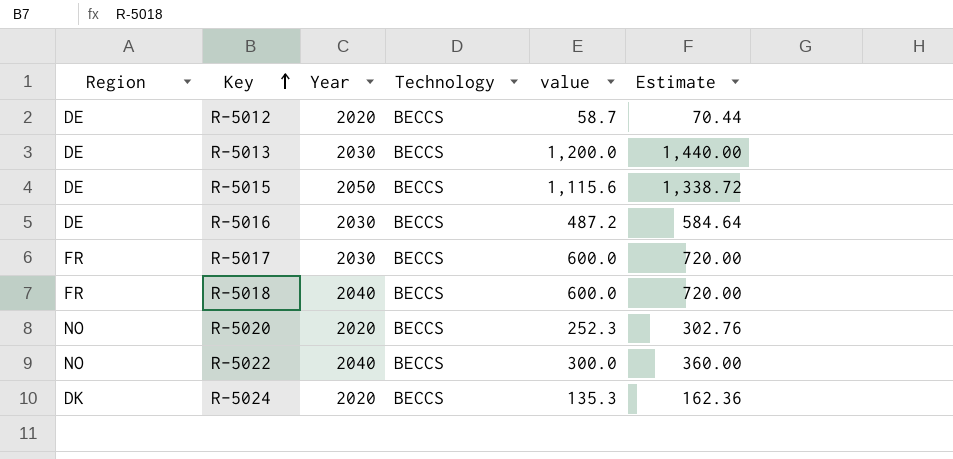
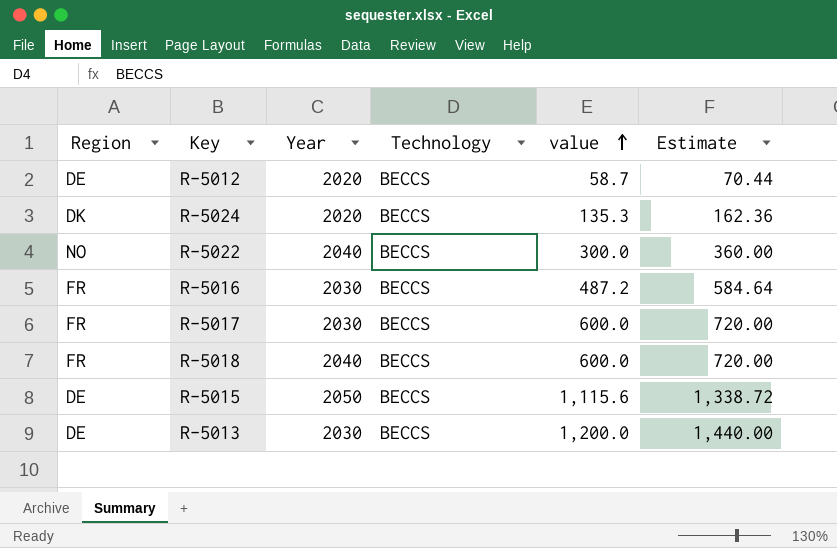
row order: Key ascending -> value ascending
row R-5020: NO | 2020 | BECCS | 252.3 | 302.76 -> none
R-5016 | Region: DE -> FR

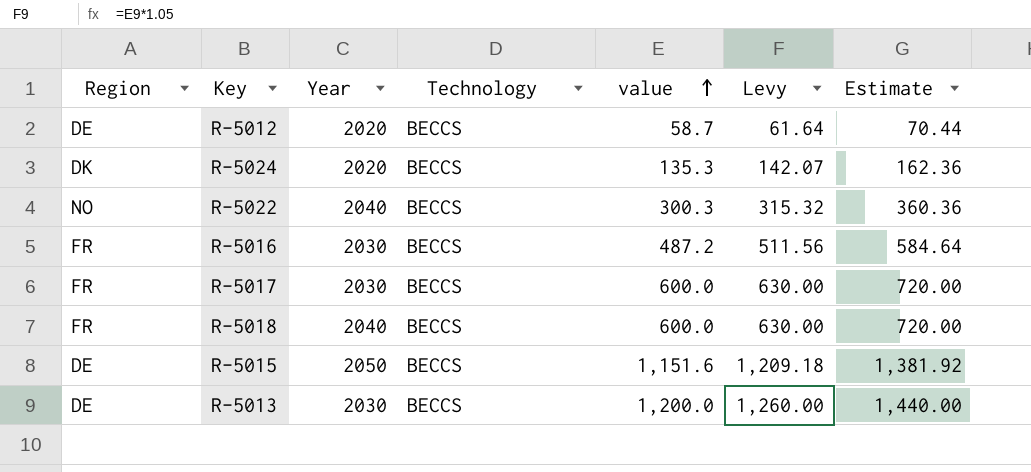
column Levy | formula: none -> [value] * 1.05
R-5022 | value: 300.0 -> 300.3
R-5022 | Estimate: 360.00 -> 360.36
R-5015 | value: 1,115.6 -> 1,151.6
R-5015 | Estimate: 1,338.72 -> 1,381.92

